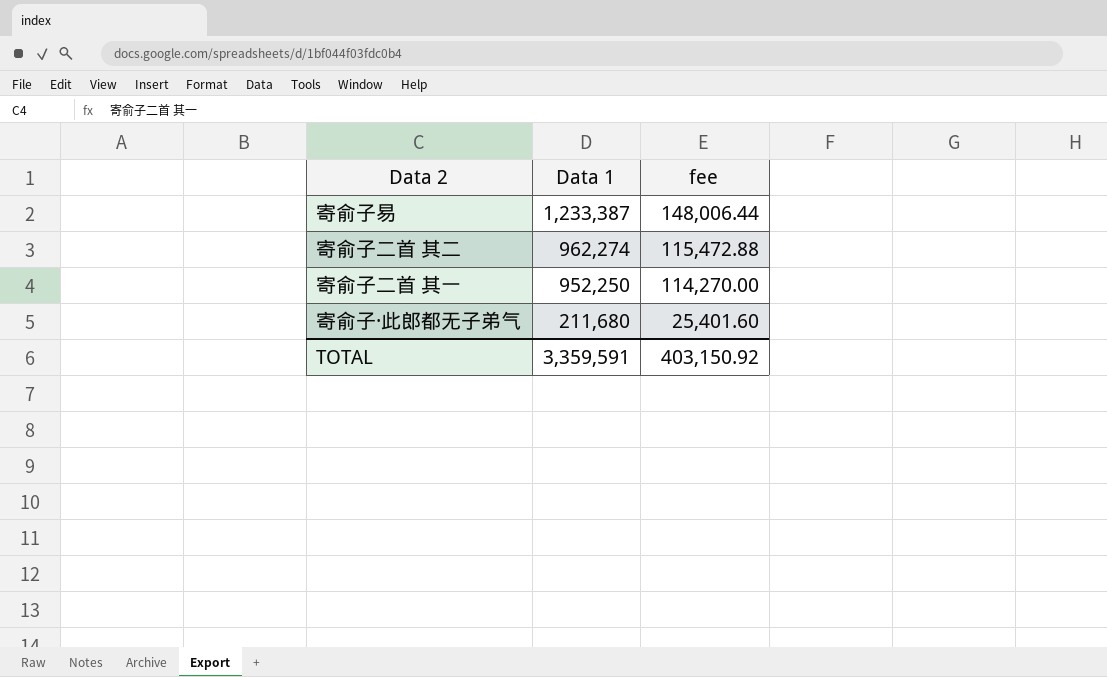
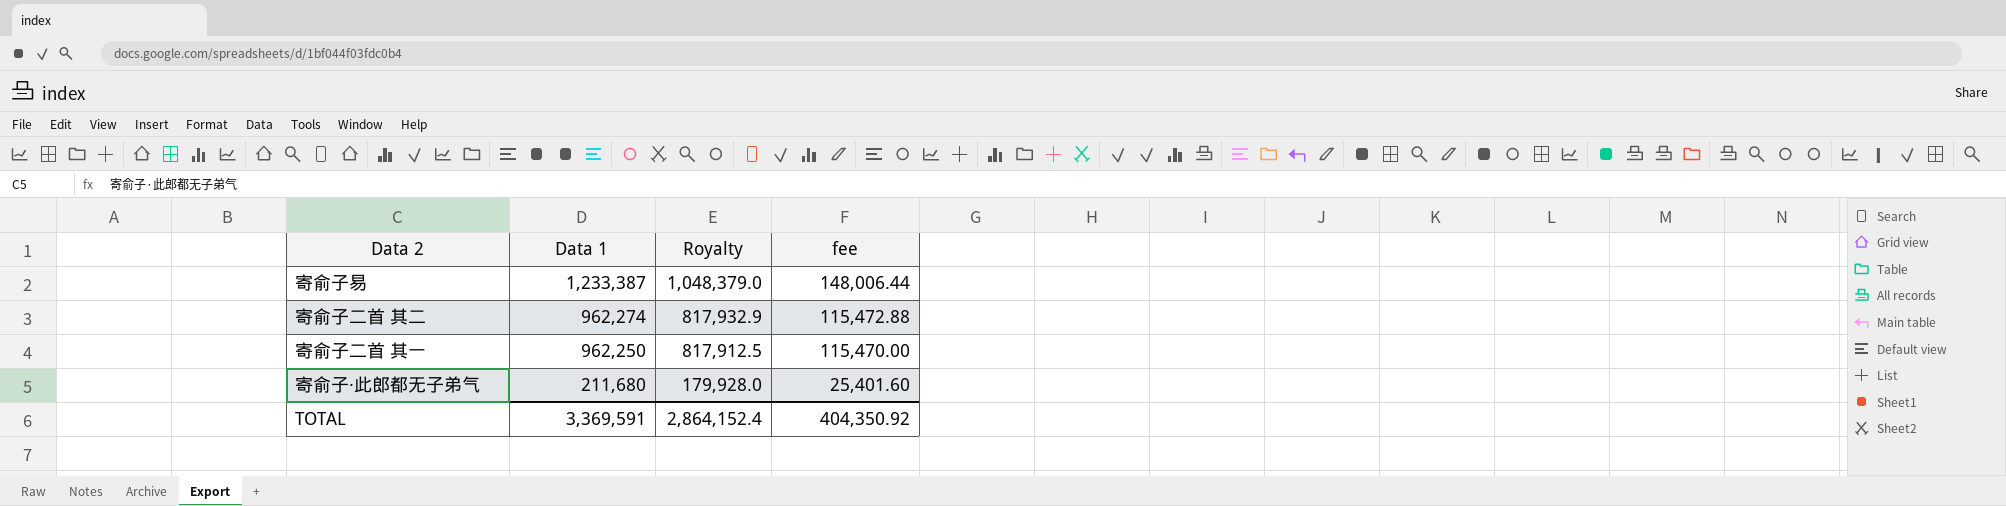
column Royalty | formula: none -> [Data 1] * 0.85
寄俞子二首 其一 | Data 1: 952,250 -> 962,250
寄俞子二首 其一 | fee: 114,270.00 -> 115,470.00
TOTAL | Data 1: 3,359,591 -> 3,369,591
TOTAL | fee: 403,150.92 -> 404,350.92

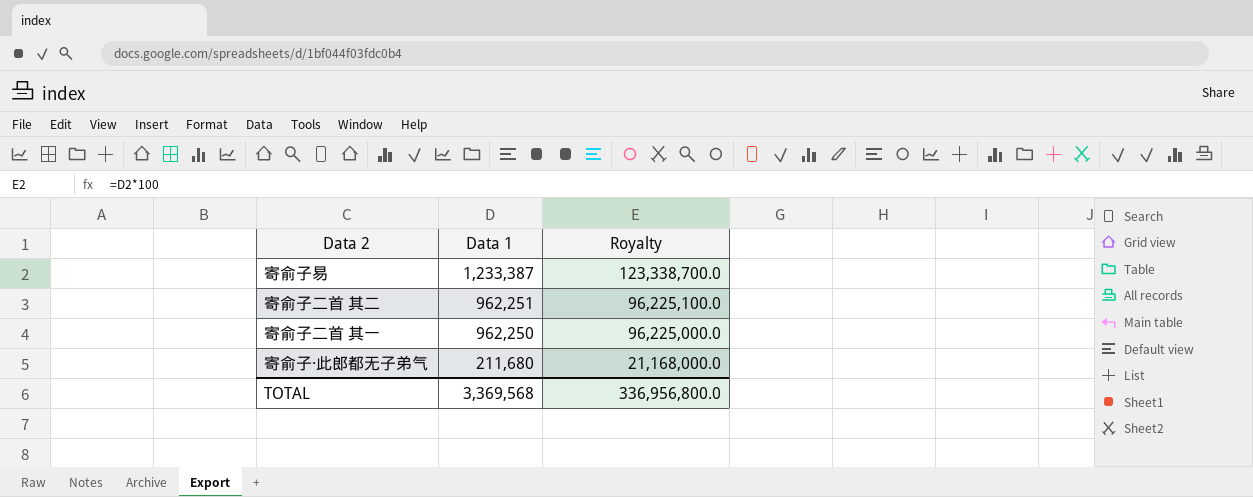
column fee | formula: [Data 1] * 0.12 -> none
column Royalty | formula: [Data 1] * 0.85 -> [Data 1] * 100
寄俞子二首 其二 | Data 1: 962,274 -> 962,251
TOTAL | Data 1: 3,369,591 -> 3,369,568
TOTAL | Royalty: 2,864,152.4 -> 336,956,800.0

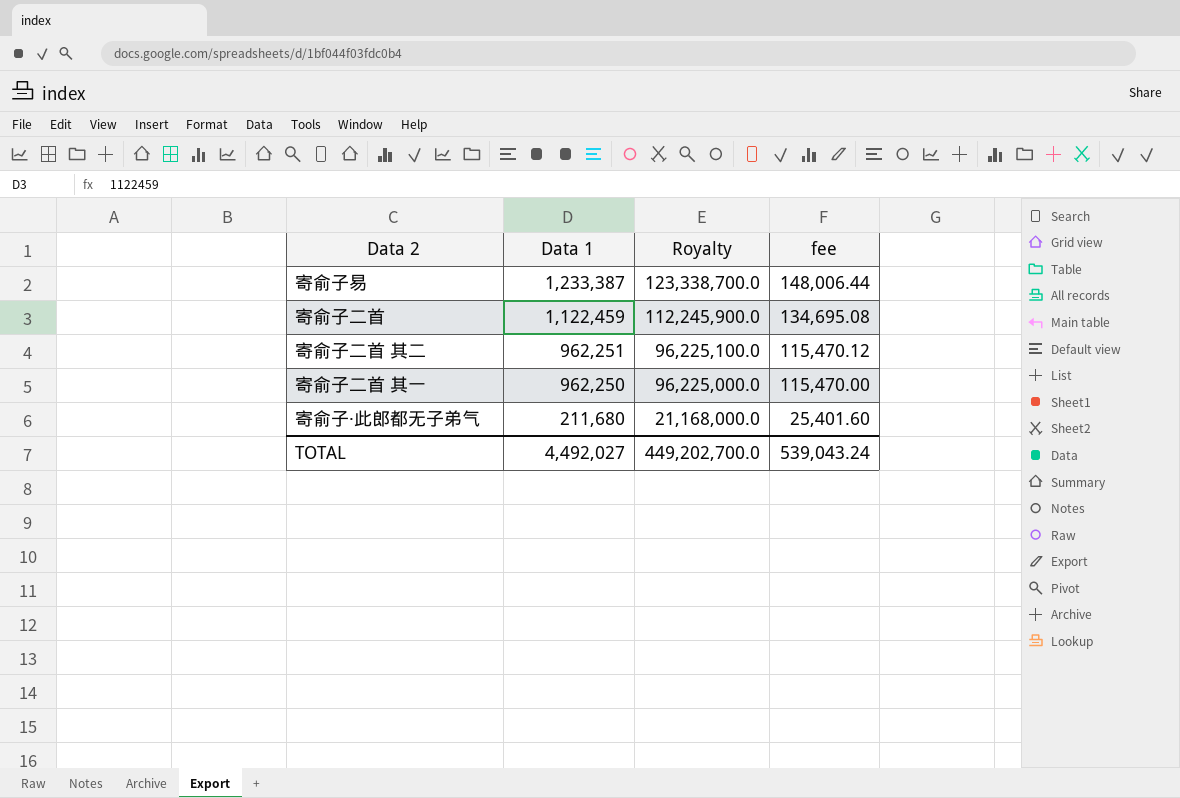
column fee | formula: none -> [Data 1] * 0.12
row 寄俞子二首: none -> 1,122,459 | 112,245,900.0 | 134,695.08
TOTAL | Data 1: 3,369,568 -> 4,492,027
TOTAL | Royalty: 336,956,800.0 -> 449,202,700.0

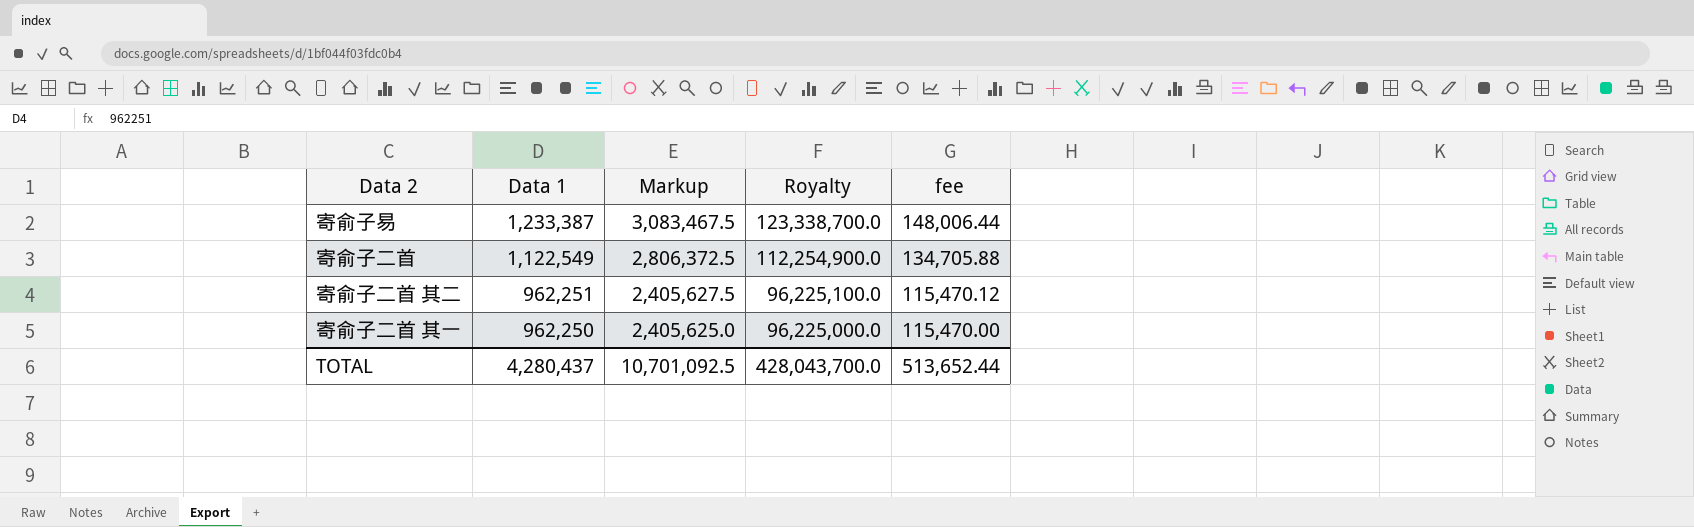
column Markup | formula: none -> [Data 1] * 2.5
row 寄俞子·此郎都无子弟气: 211,680 | 21,168,000.0 | 25,401.60 -> none
寄俞子二首 | Data 1: 1,122,459 -> 1,122,549
寄俞子二首 | Royalty: 112,245,900.0 -> 112,254,900.0
寄俞子二首 | fee: 134,695.08 -> 134,705.88
TOTAL | Data 1: 4,492,027 -> 4,280,437
TOTAL | Royalty: 449,202,700.0 -> 428,043,700.0
TOTAL | fee: 539,043.24 -> 513,652.44

